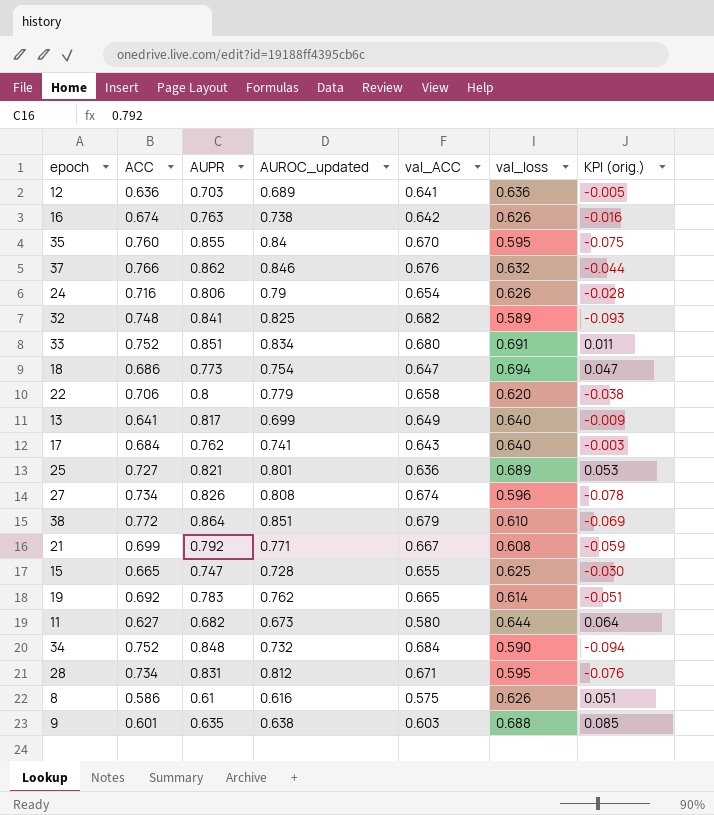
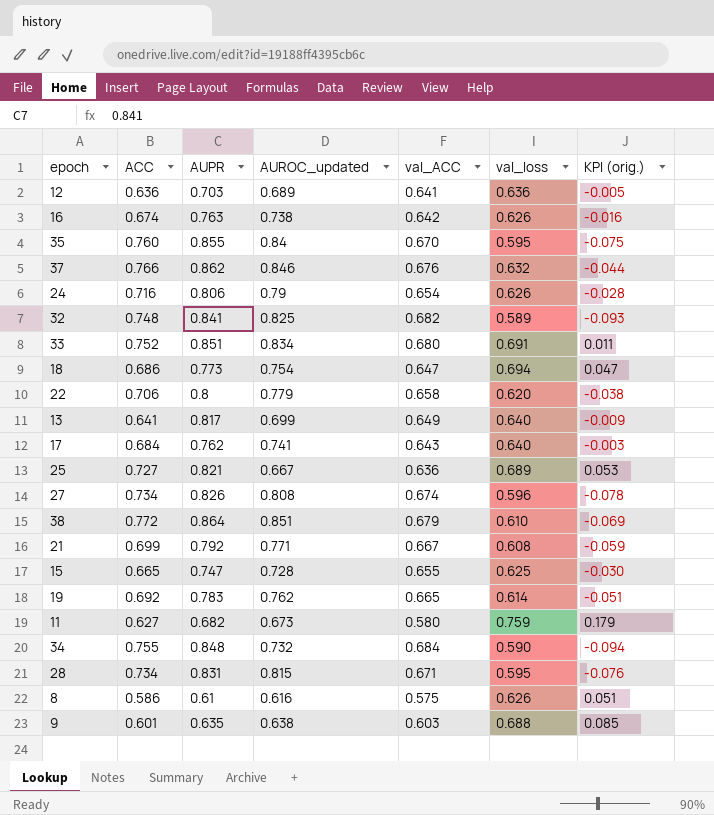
25 | AUROC_updated: 0.801 -> 0.667
11 | val_loss: 0.644 -> 0.759
11 | KPI (orig.): 0.064 -> 0.179
34 | ACC: 0.752 -> 0.755
28 | AUROC_updated: 0.812 -> 0.815

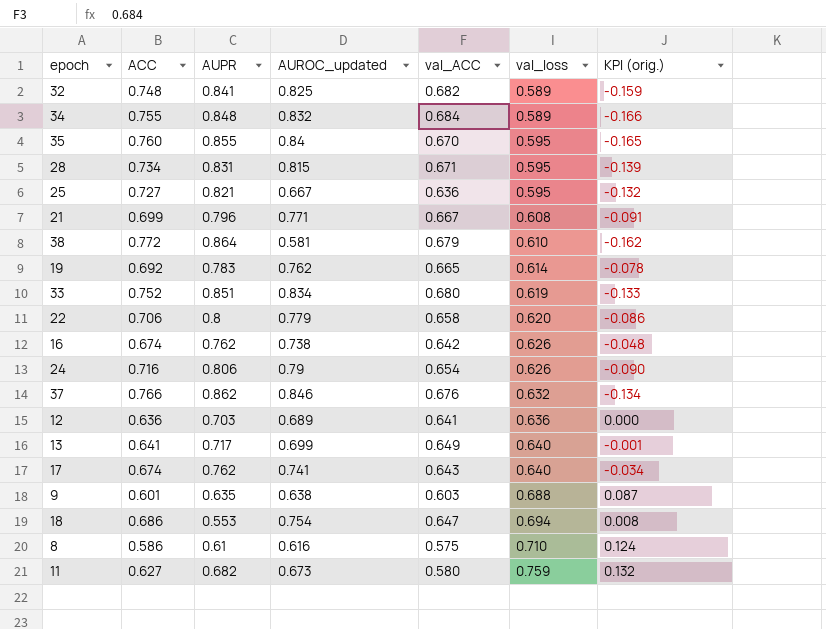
row order: none -> val_loss ascending
column KPI (orig.) | formula: [val_loss] - [val_ACC] -> [val_loss] - [ACC]
row 27: 0.734 | 0.826 | 0.808 | 0.674 | 0.596 | -0.078 -> none
row 15: 0.665 | 0.747 | 0.728 | 0.655 | 0.625 | -0.030 -> none
34 | AUROC_updated: 0.732 -> 0.832
34 | val_loss: 0.590 -> 0.589
25 | val_loss: 0.689 -> 0.595
21 | AUPR: 0.792 -> 0.796
38 | AUROC_updated: 0.851 -> 0.581
33 | val_loss: 0.691 -> 0.619
16 | AUPR: 0.763 -> 0.762
13 | AUPR: 0.817 -> 0.717
17 | ACC: 0.684 -> 0.674
18 | AUPR: 0.773 -> 0.553
8 | val_loss: 0.626 -> 0.710

